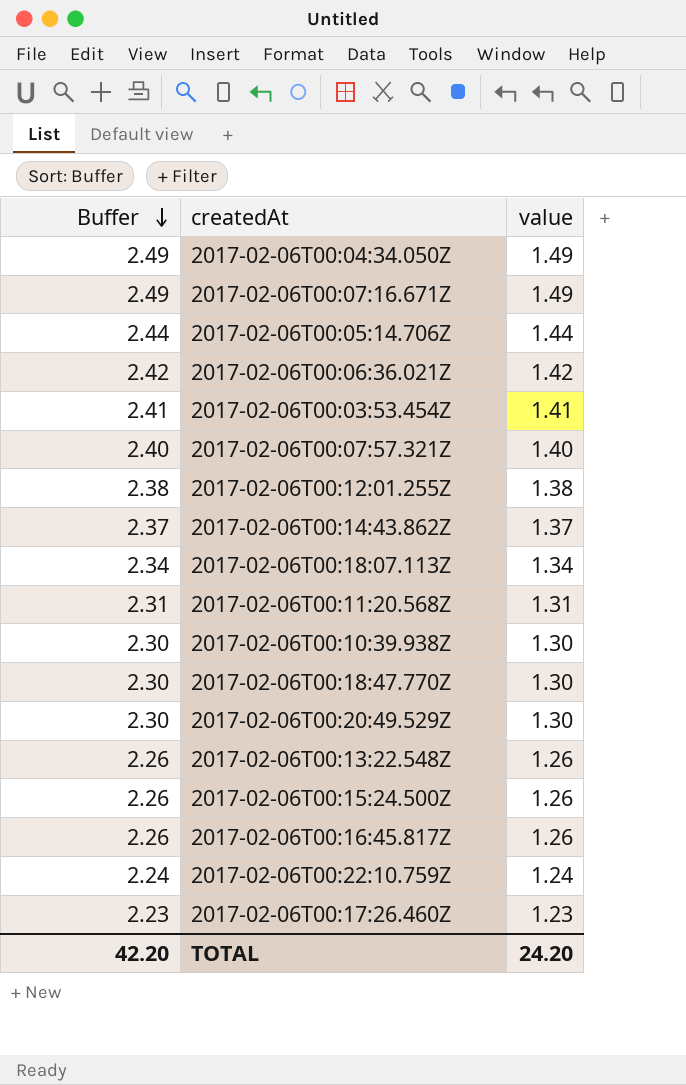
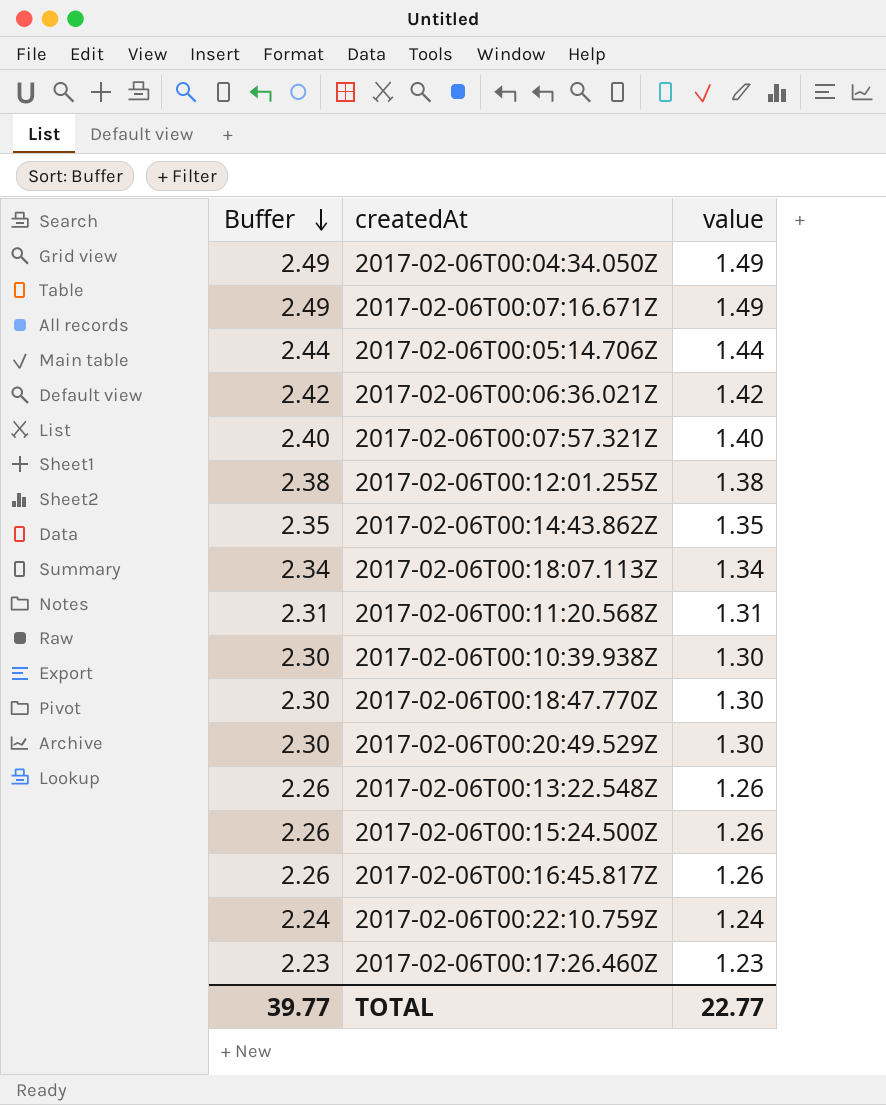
row 2017-02-06T00:03:53.454Z: 2.41 | 1.41 -> none
2017-02-06T00:14:43.862Z | Buffer: 2.37 -> 2.35
2017-02-06T00:14:43.862Z | value: 1.37 -> 1.35
TOTAL | Buffer: 42.20 -> 39.77
TOTAL | value: 24.20 -> 22.77

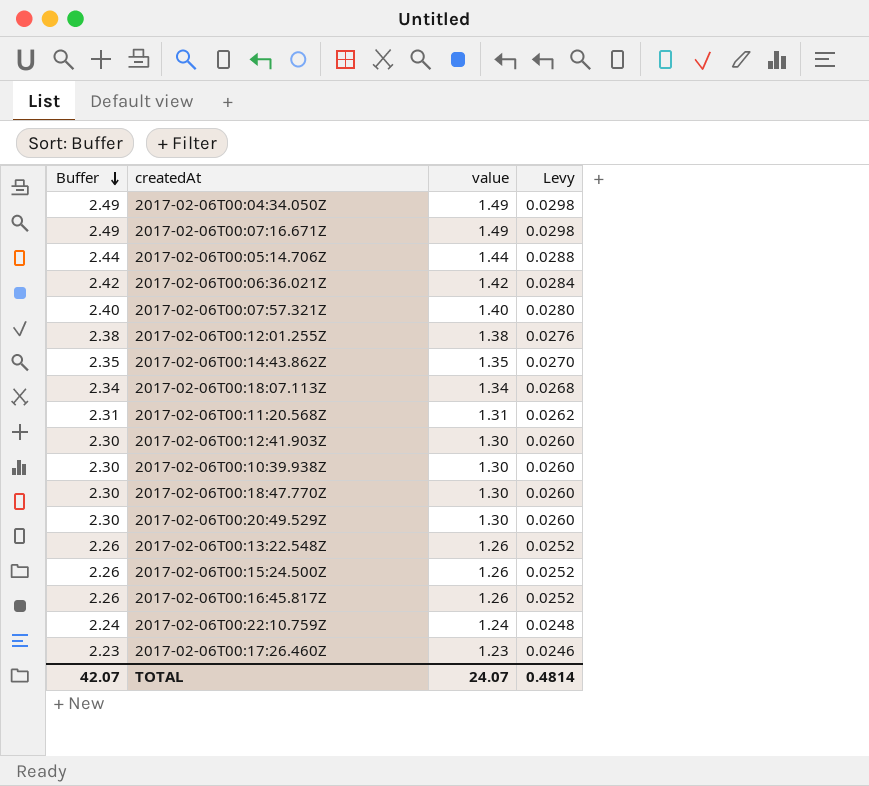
column Levy | formula: none -> [value] * 0.02
row 2017-02-06T00:12:41.903Z: none -> 2.30 | 1.30 | 0.0260
TOTAL | Buffer: 39.77 -> 42.07
TOTAL | value: 22.77 -> 24.07

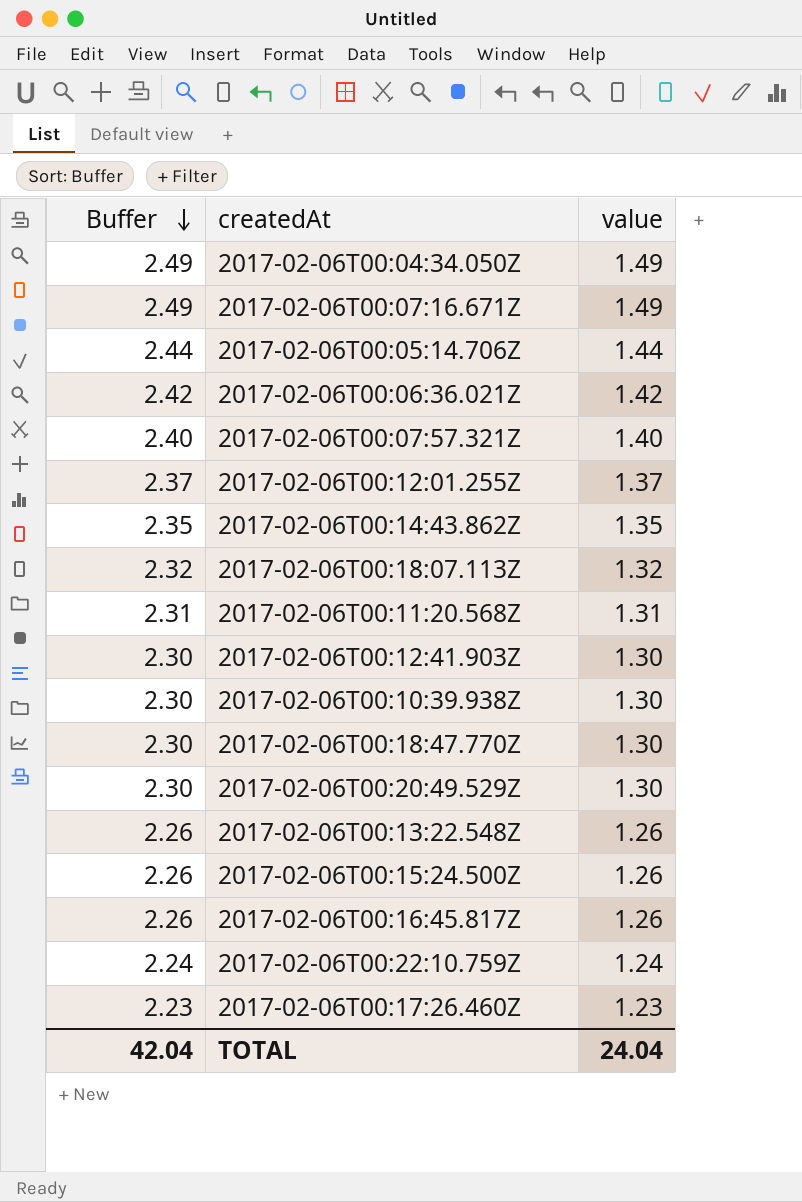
column Levy | formula: [value] * 0.02 -> none
2017-02-06T00:12:01.255Z | Buffer: 2.38 -> 2.37
2017-02-06T00:12:01.255Z | value: 1.38 -> 1.37
2017-02-06T00:18:07.113Z | Buffer: 2.34 -> 2.32
2017-02-06T00:18:07.113Z | value: 1.34 -> 1.32
TOTAL | Buffer: 42.07 -> 42.04
TOTAL | value: 24.07 -> 24.04

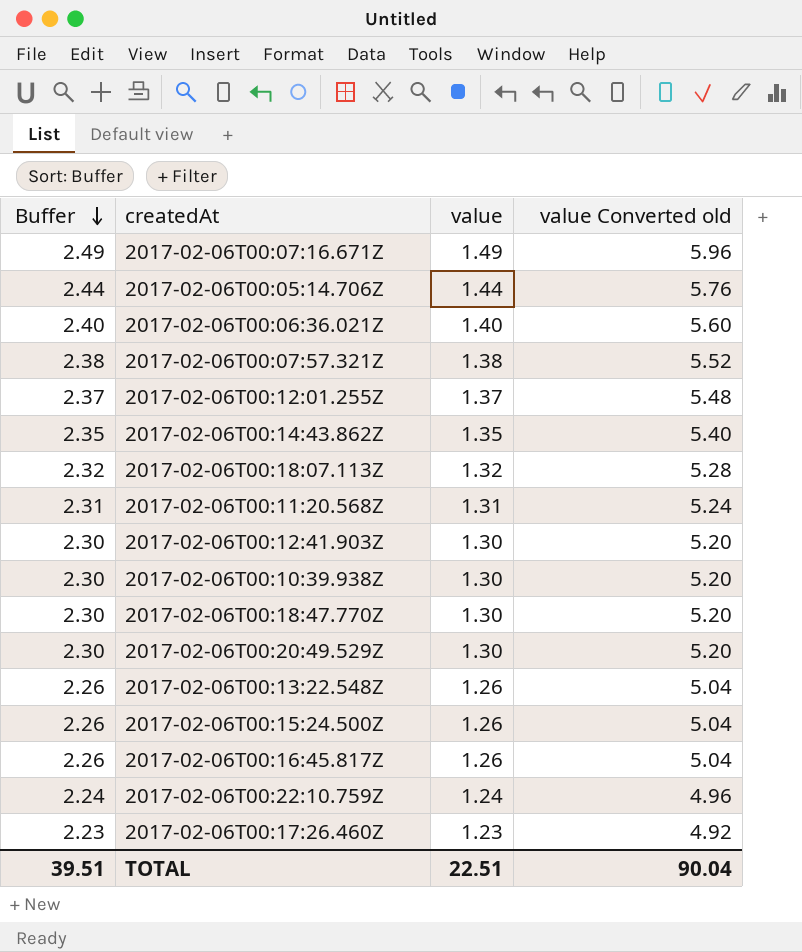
column value Converted old | formula: none -> [value] * 4
row 2017-02-06T00:04:34.050Z: 2.49 | 1.49 -> none
2017-02-06T00:06:36.021Z | Buffer: 2.42 -> 2.40
2017-02-06T00:06:36.021Z | value: 1.42 -> 1.40
2017-02-06T00:07:57.321Z | Buffer: 2.40 -> 2.38
2017-02-06T00:07:57.321Z | value: 1.40 -> 1.38
TOTAL | Buffer: 42.04 -> 39.51
TOTAL | value: 24.04 -> 22.51

